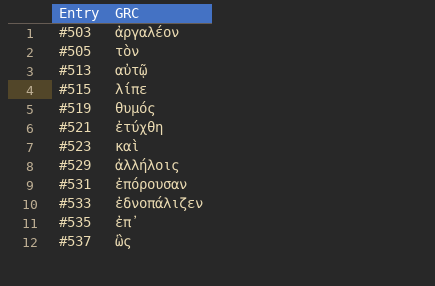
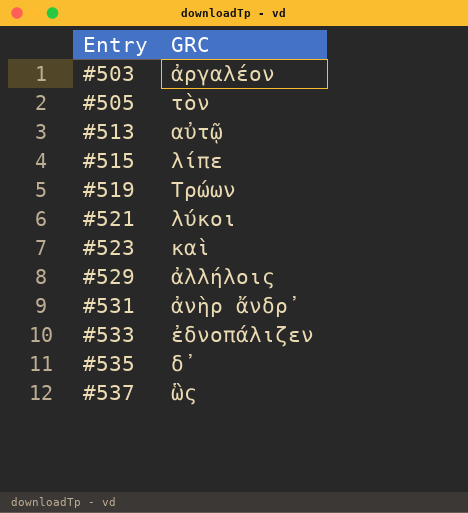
#519 | GRC: θυμός -> Τρώων
#521 | GRC: ἐτύχθη -> λύκοι
#531 | GRC: ἐπόρουσαν -> ἀνὴρ ἄνδρ᾽
#535 | GRC: ἐπ᾽ -> δ᾽

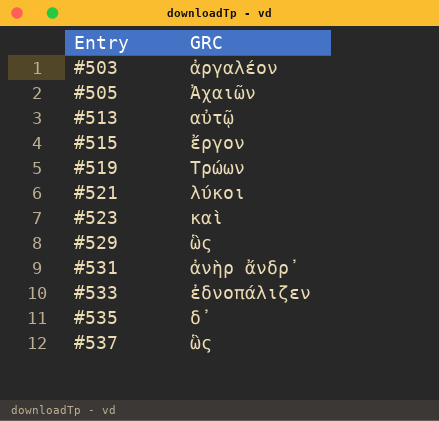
#505 | GRC: τὸν -> Ἀχαιῶν
#515 | GRC: λίπε -> ἔργον
#529 | GRC: ἀλλήλοις -> ὣς

